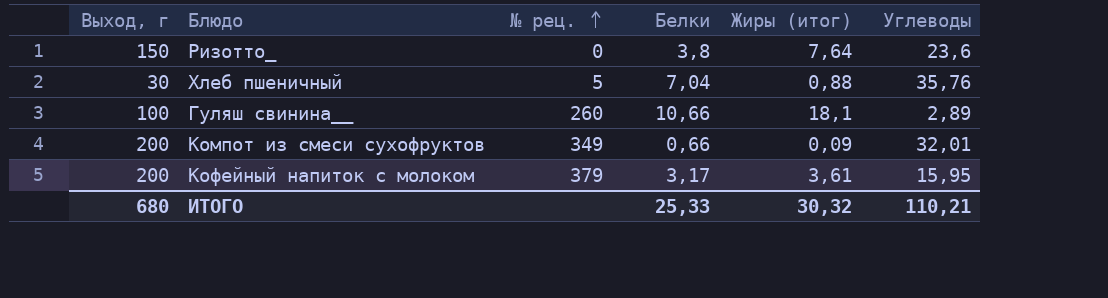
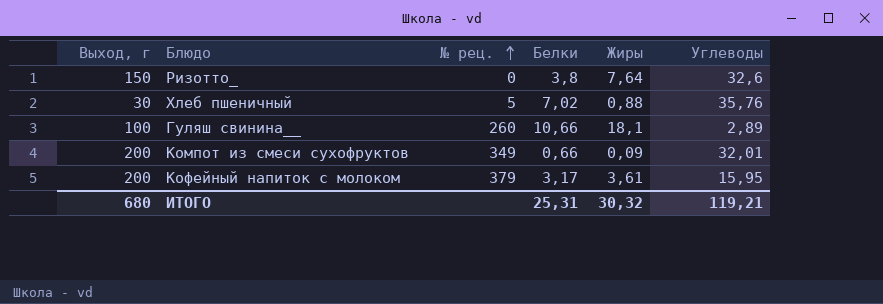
column name: Жиры (итог) -> Жиры
Ризотто_ | Углеводы: 23,6 -> 32,6
Хлеб пшеничный | Белки: 7,04 -> 7,02
ИТОГО | Белки: 25,33 -> 25,31
ИТОГО | Углеводы: 110,21 -> 119,21

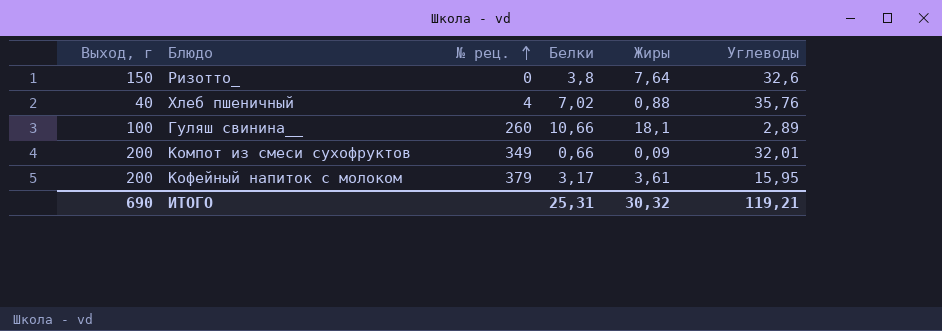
Хлеб пшеничный | Выход, г: 30 -> 40
Хлеб пшеничный | № рец.: 5 -> 4
ИТОГО | Выход, г: 680 -> 690

